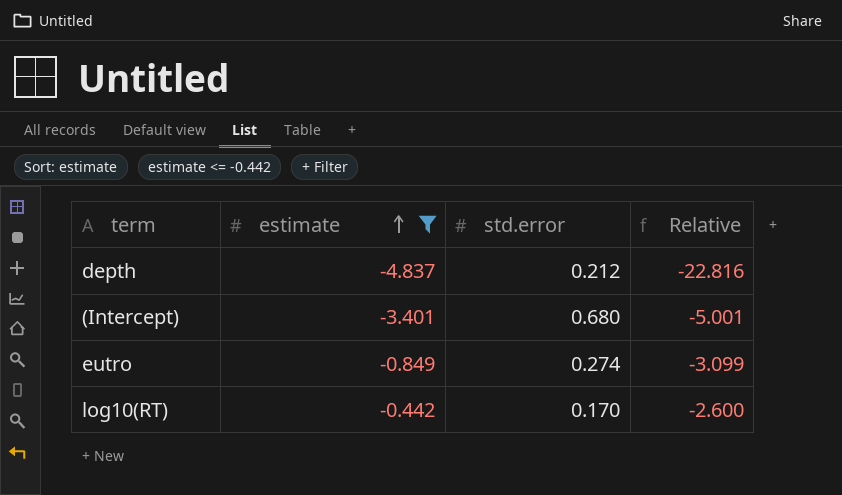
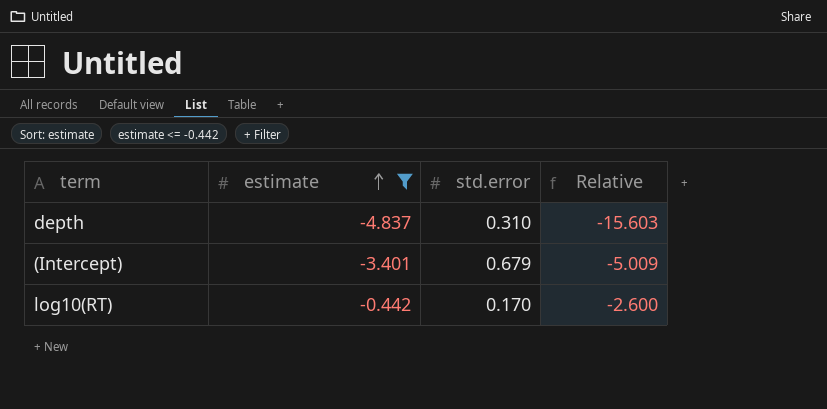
row eutro: -0.849 | 0.274 | -3.099 -> none
depth | std.error: 0.212 -> 0.310
depth | Relative: -22.816 -> -15.603
(Intercept) | std.error: 0.680 -> 0.679
(Intercept) | Relative: -5.001 -> -5.009

